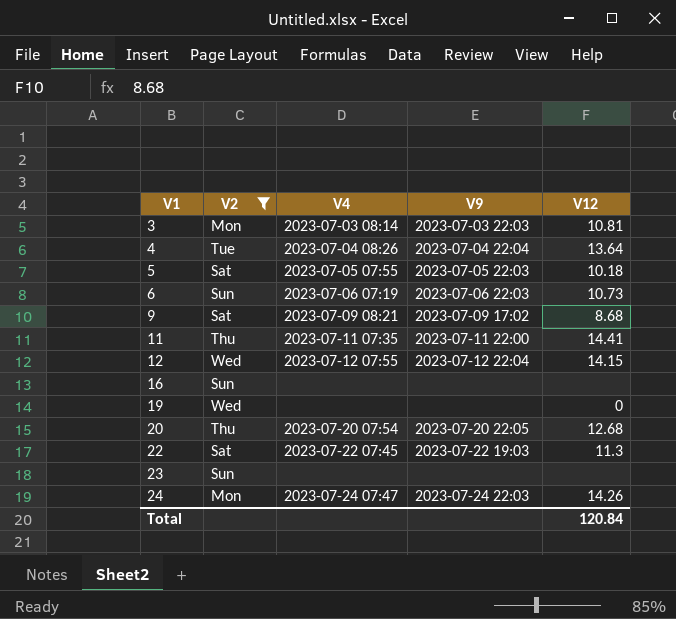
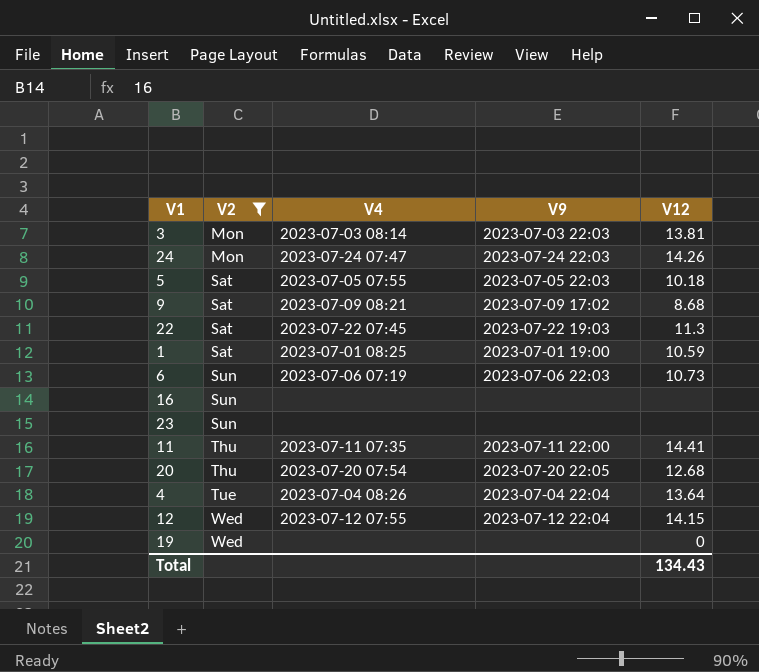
row order: V1 ascending -> V2 ascending
3 | V12: 10.81 -> 13.81
row 1: none -> Sat | 2023-07-01 08:25 | 2023-07-01 19:00 | 10.59
Total | V12: 120.84 -> 134.43

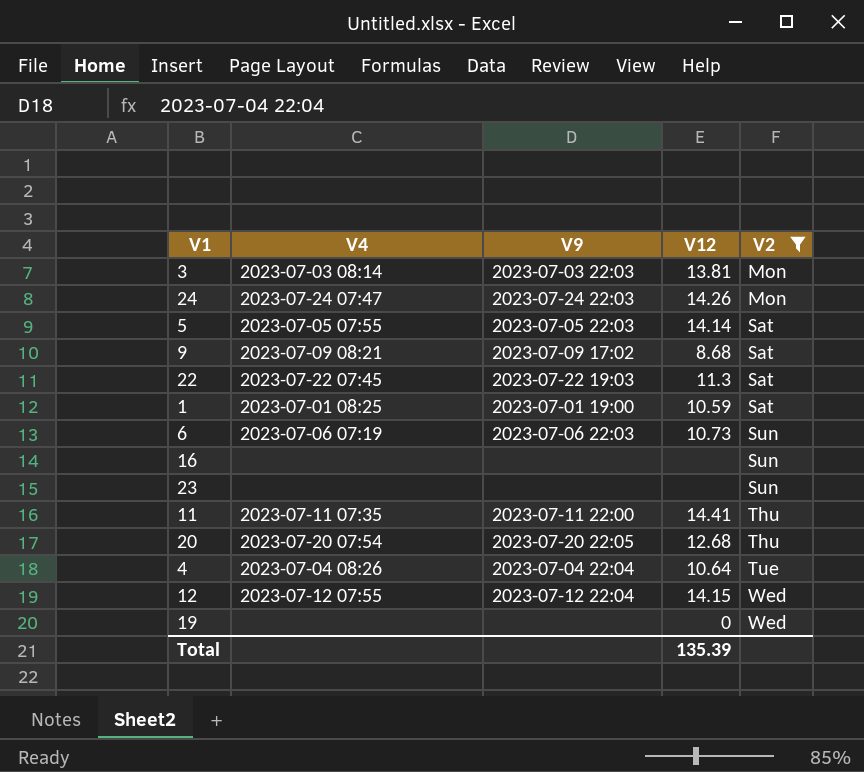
column V2 | position: 2 -> 5
5 | V12: 10.18 -> 14.14
4 | V12: 13.64 -> 10.64
Total | V12: 134.43 -> 135.39

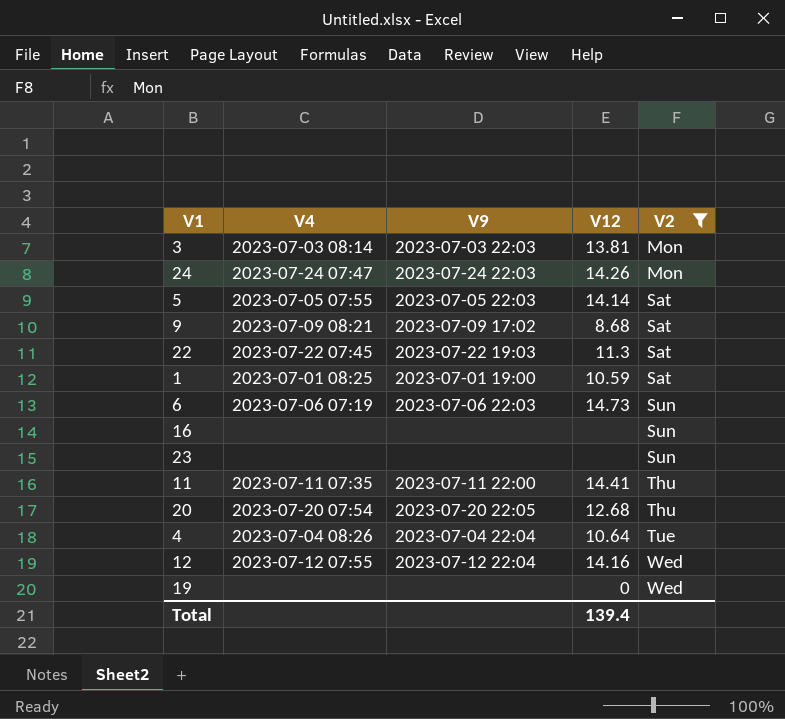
6 | V12: 10.73 -> 14.73
12 | V12: 14.15 -> 14.16
Total | V12: 135.39 -> 139.4

